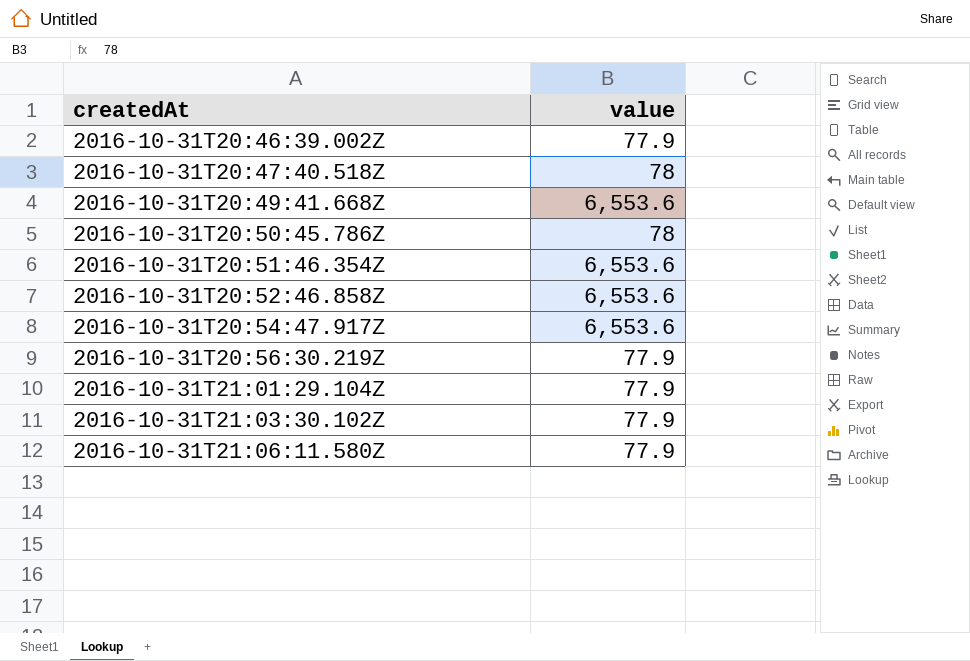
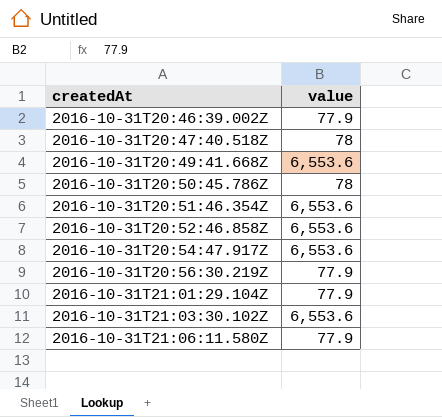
2016-10-31T21:03:30.102Z | value: 77.9 -> 6,553.6

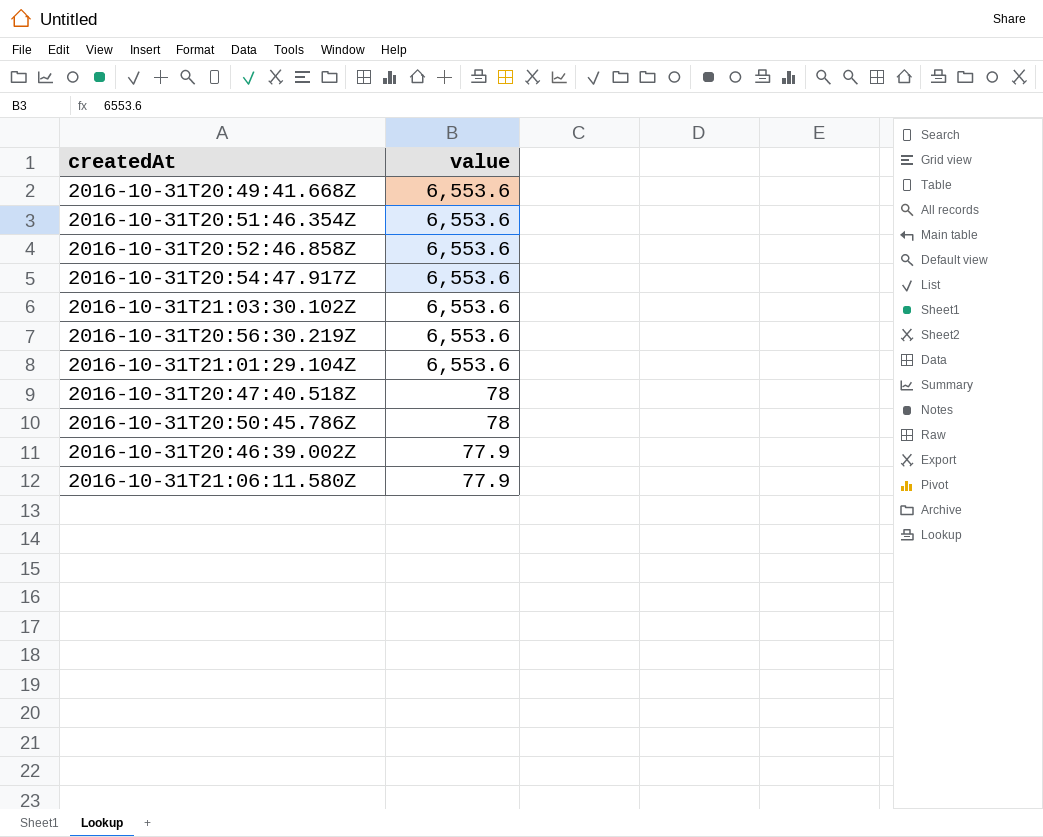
row order: createdAt ascending -> value descending
2016-10-31T20:56:30.219Z | value: 77.9 -> 6,553.6
2016-10-31T21:01:29.104Z | value: 77.9 -> 6,553.6

